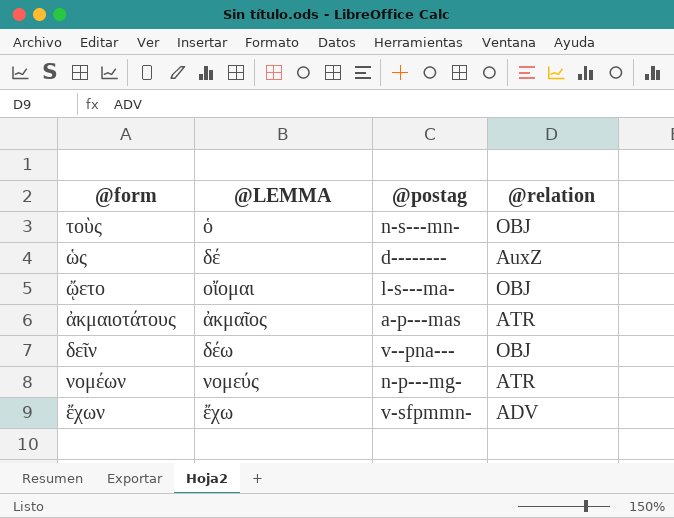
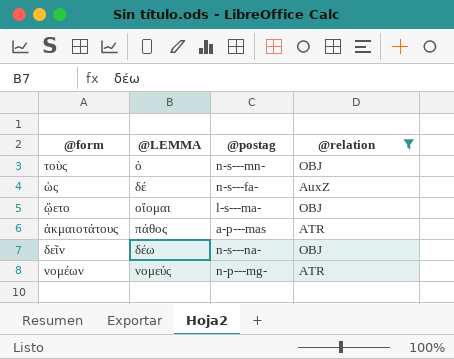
filter: none -> @relation != ADV
ὡς | @postag: d-------- -> n-s---fa-
ἀκμαιοτάτους | @LEMMA: ἀκμαῖος -> πάθος
δεῖν | @postag: v--pna--- -> n-s---na-

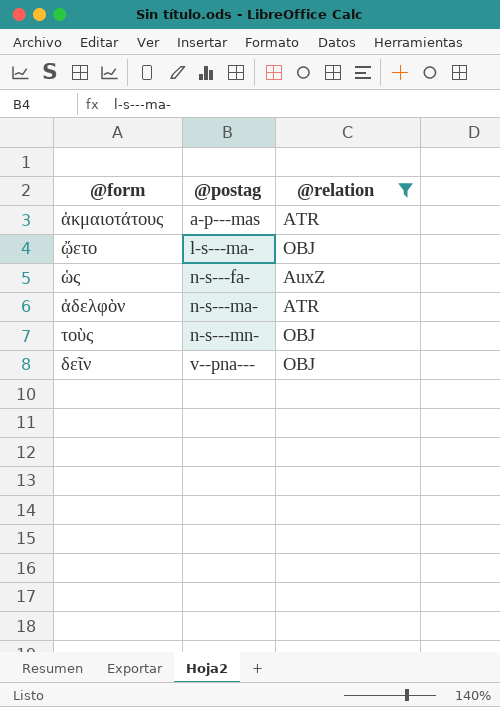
row order: none -> @postag ascending
column @LEMMA | position: 2 -> none
row νομέων: νομεύς | n-p---mg- | ATR -> none
row ἀδελφὸν: none -> n-s---ma- | ATR
δεῖν | @postag: n-s---na- -> v--pna---

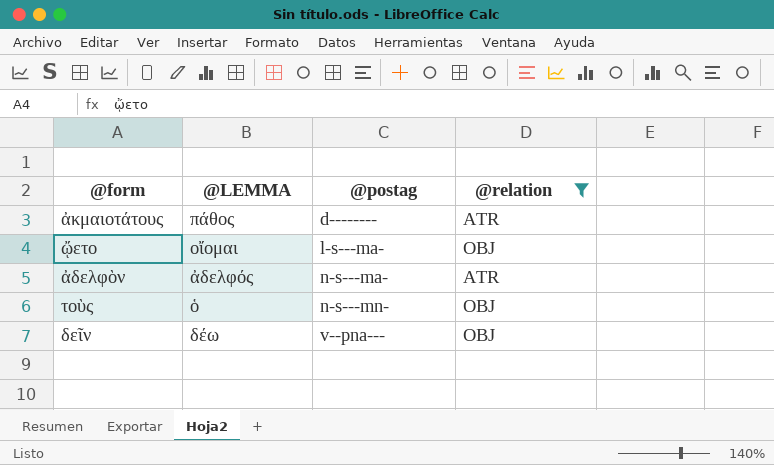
column @LEMMA | position: none -> 2
row ὡς: n-s---fa- | AuxZ -> none
ἀκμαιοτάτους | @postag: a-p---mas -> d--------

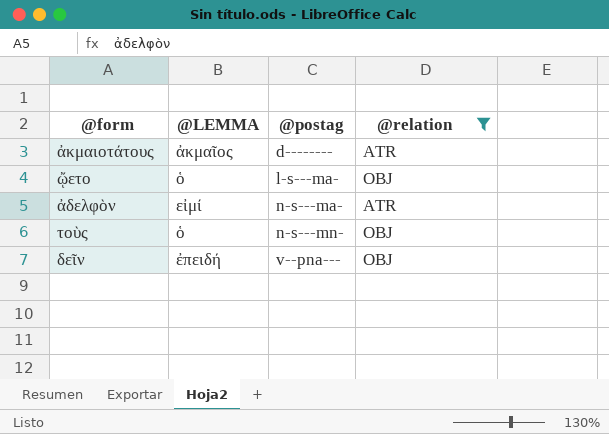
ἀκμαιοτάτους | @LEMMA: πάθος -> ἀκμαῖος
ᾤετο | @LEMMA: οἴομαι -> ὁ
ἀδελφὸν | @LEMMA: ἀδελφός -> εἰμί
δεῖν | @LEMMA: δέω -> ἐπειδή

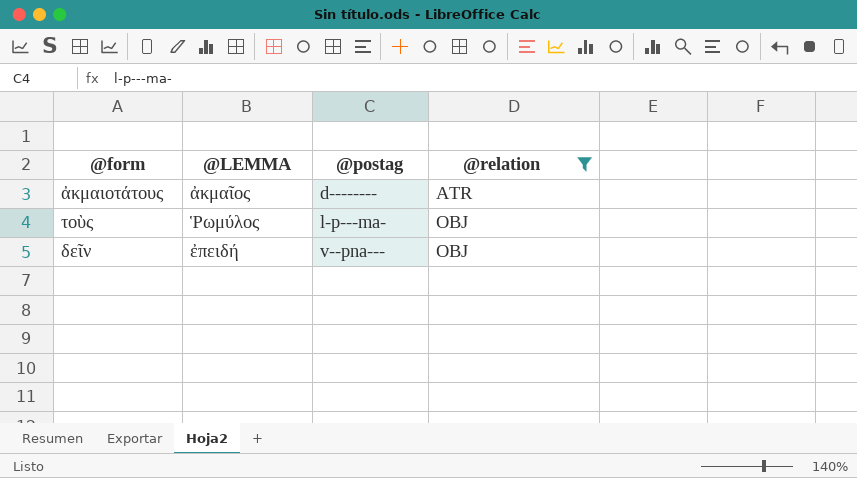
row ᾤετο: ὁ | l-s---ma- | OBJ -> none
row ἀδελφὸν: εἰμί | n-s---ma- | ATR -> none
τοὺς | @LEMMA: ὁ -> Ῥωμύλος
τοὺς | @postag: n-s---mn- -> l-p---ma-

